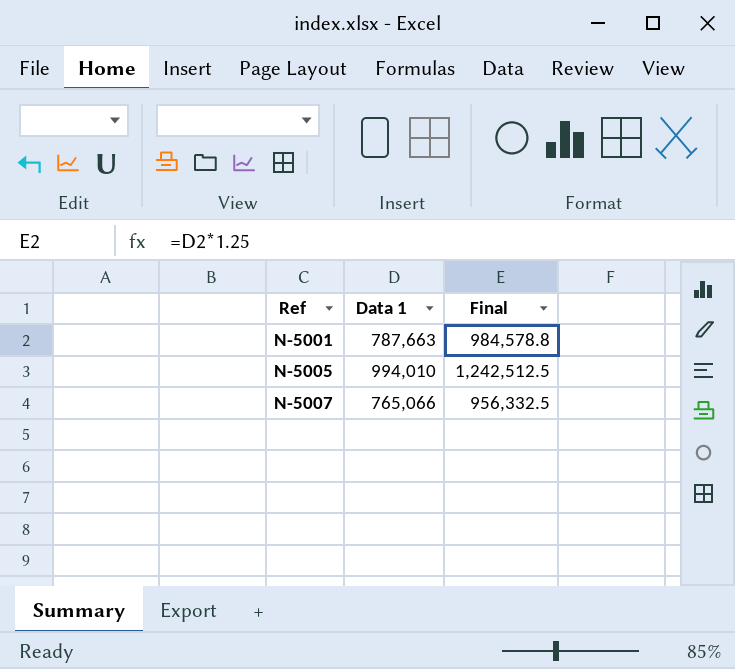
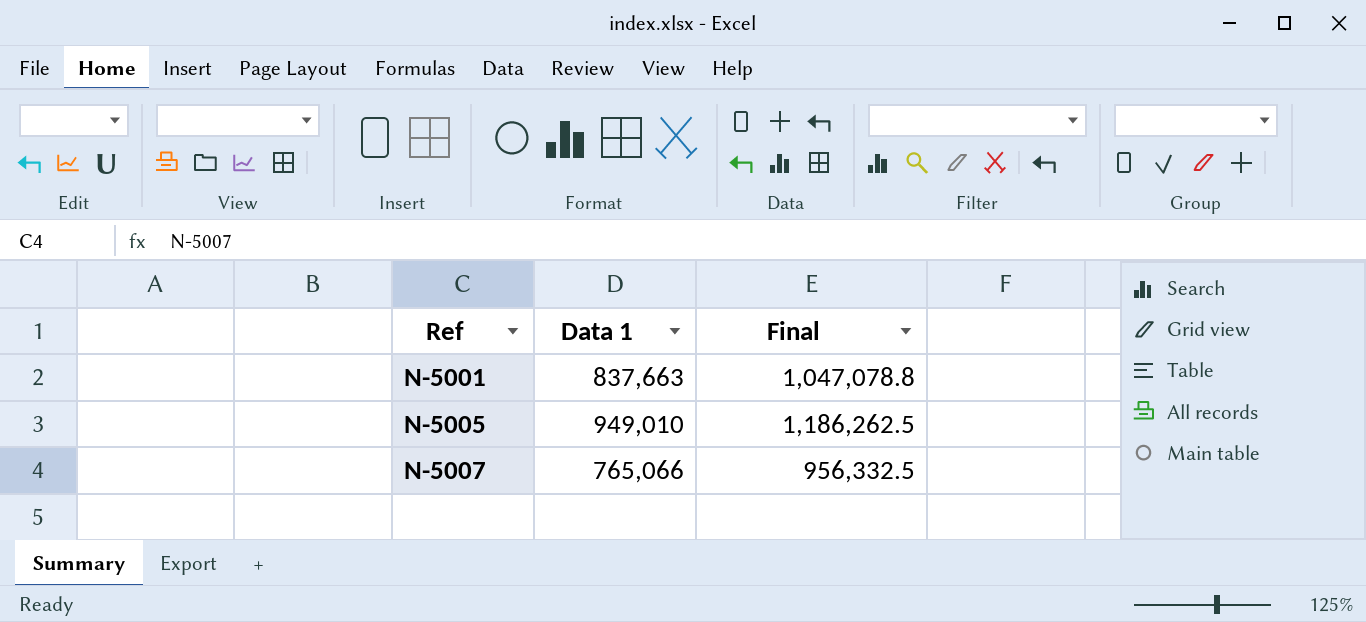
N-5001 | Data 1: 787,663 -> 837,663
N-5001 | Final: 984,578.8 -> 1,047,078.8
N-5005 | Data 1: 994,010 -> 949,010
N-5005 | Final: 1,242,512.5 -> 1,186,262.5

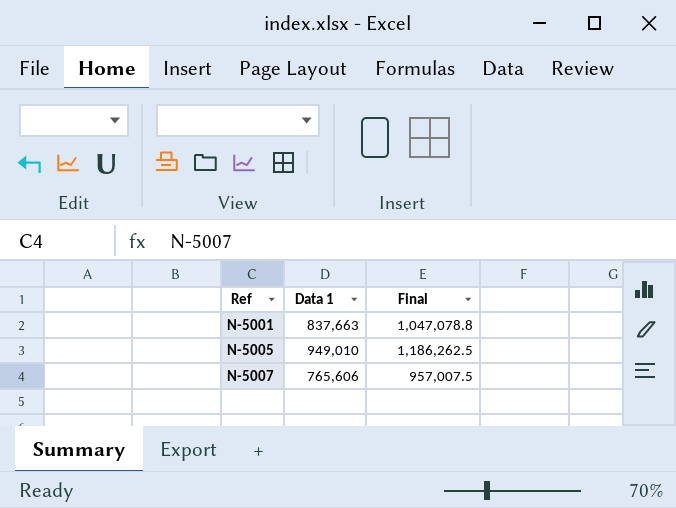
N-5007 | Data 1: 765,066 -> 765,606
N-5007 | Final: 956,332.5 -> 957,007.5

